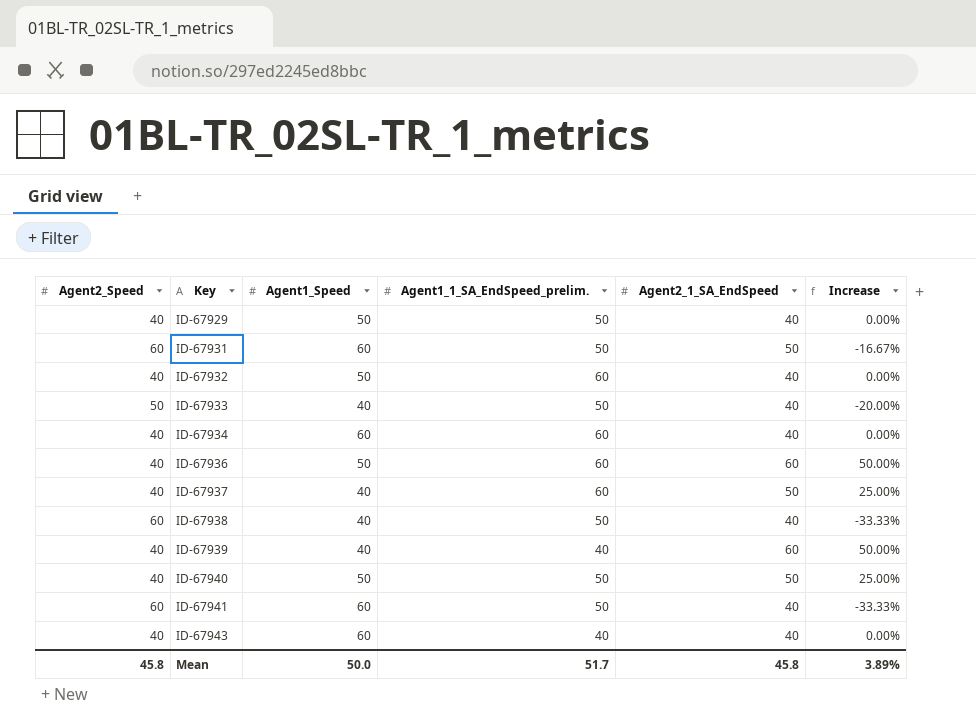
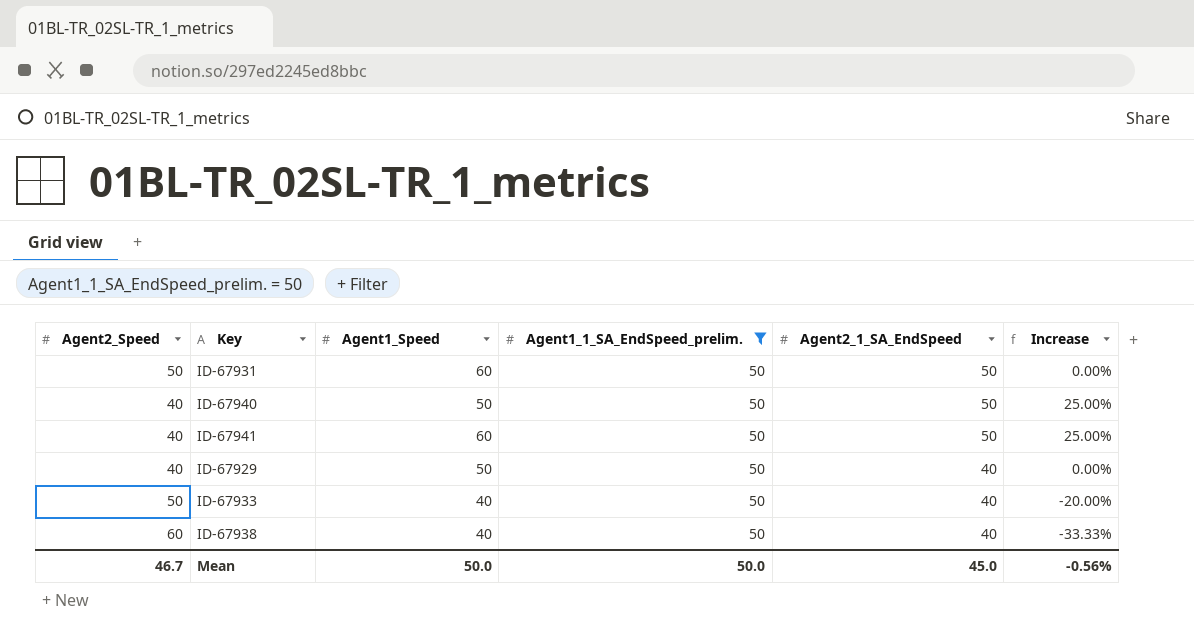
filter: none -> Agent1_1_SA_EndSpeed_prelim. = 50
row order: Key ascending -> Agent2_1_SA_EndSpeed descending
ID-67931 | Agent2_Speed: 60 -> 50
ID-67931 | Increase: -16.67% -> 0.00%
ID-67941 | Agent2_Speed: 60 -> 40
ID-67941 | Agent2_1_SA_EndSpeed: 40 -> 50
ID-67941 | Increase: -33.33% -> 25.00%
Mean | Agent2_Speed: 45.8 -> 46.7
Mean | Agent1_1_SA_EndSpeed_prelim.: 51.7 -> 50.0
Mean | Agent2_1_SA_EndSpeed: 45.8 -> 45.0
Mean | Increase: 3.89% -> -0.56%

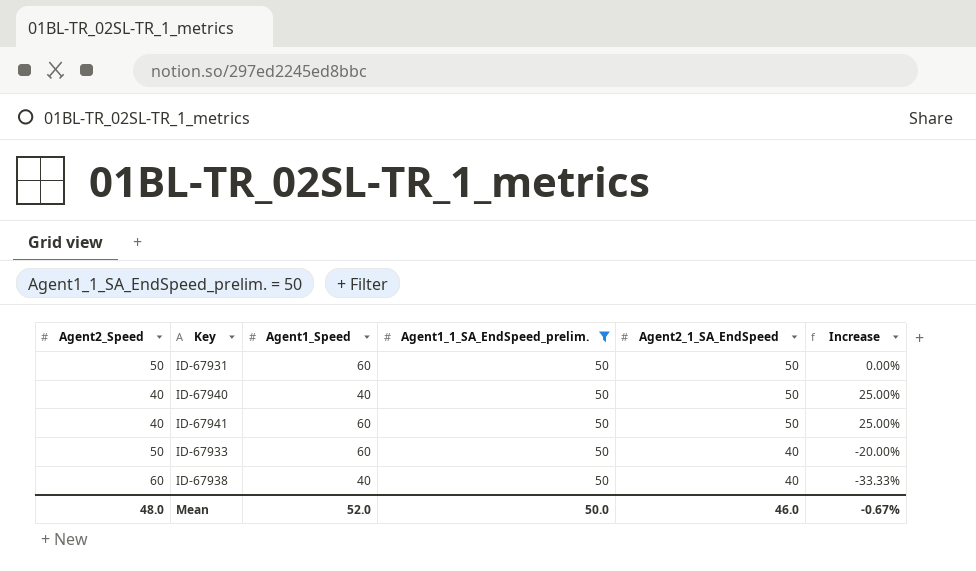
row ID-67929: 40 | 50 | 50 | 40 | 0.00% -> none
ID-67940 | Agent1_Speed: 50 -> 40
ID-67933 | Agent1_Speed: 40 -> 60
Mean | Agent2_Speed: 46.7 -> 48.0
Mean | Agent1_Speed: 50.0 -> 52.0
Mean | Agent2_1_SA_EndSpeed: 45.0 -> 46.0
Mean | Increase: -0.56% -> -0.67%

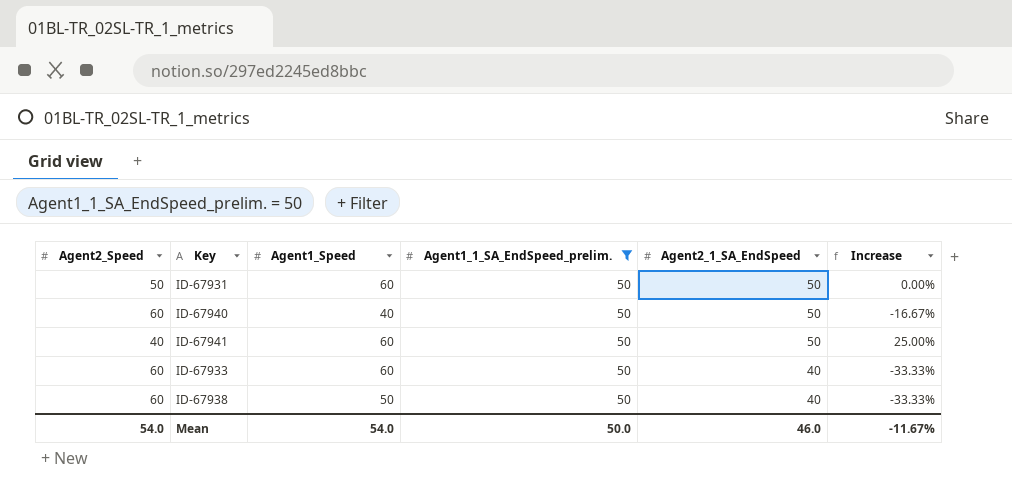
ID-67940 | Agent2_Speed: 40 -> 60
ID-67940 | Increase: 25.00% -> -16.67%
ID-67933 | Agent2_Speed: 50 -> 60
ID-67933 | Increase: -20.00% -> -33.33%
ID-67938 | Agent1_Speed: 40 -> 50
Mean | Agent2_Speed: 48.0 -> 54.0
Mean | Agent1_Speed: 52.0 -> 54.0
Mean | Increase: -0.67% -> -11.67%

